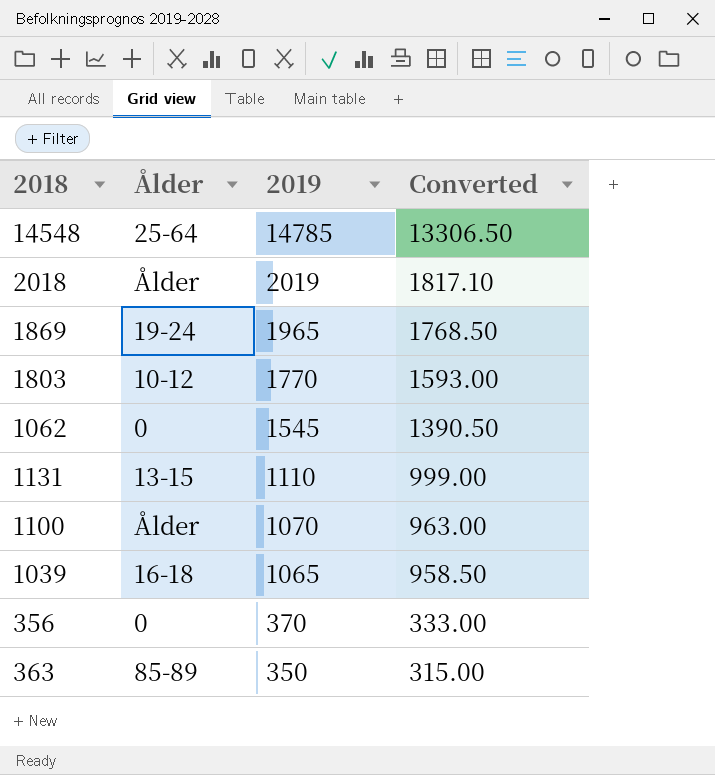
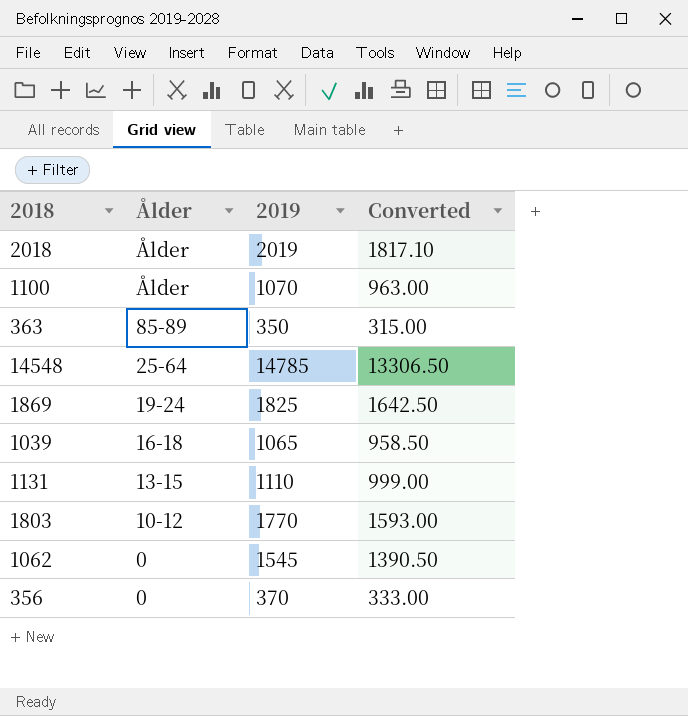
row order: 2019 descending -> Ålder descending
1869 | 2019: 1965 -> 1825
1869 | Converted: 1768.50 -> 1642.50

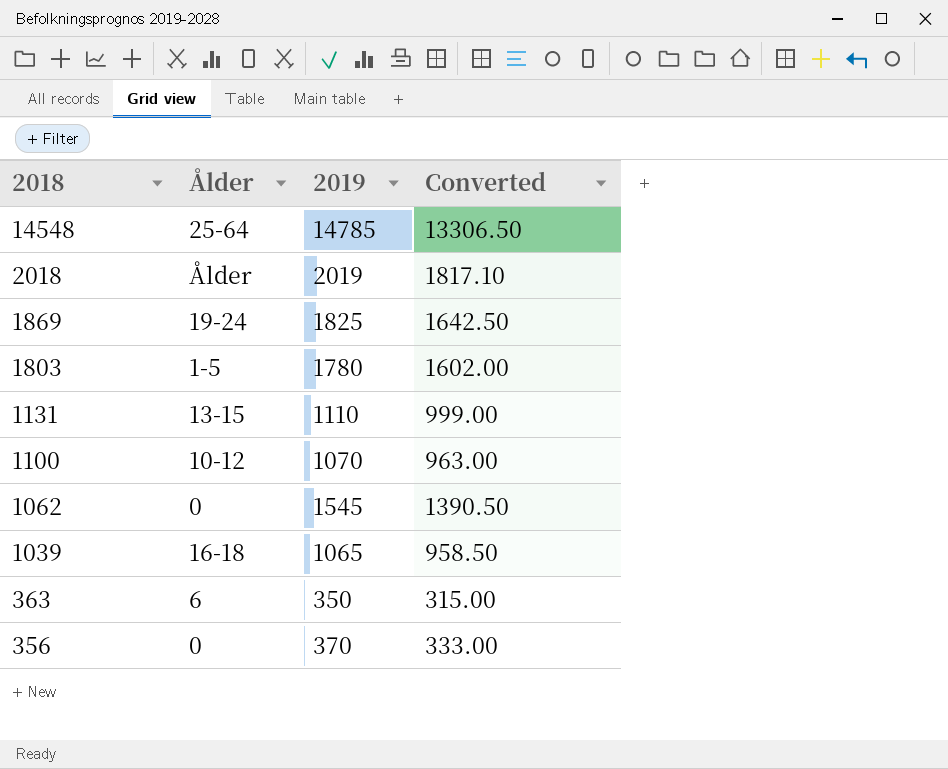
row order: Ålder descending -> 2018 descending
1803 | Ålder: 10-12 -> 1-5
1803 | 2019: 1770 -> 1780
1803 | Converted: 1593.00 -> 1602.00
1100 | Ålder: Ålder -> 10-12
363 | Ålder: 85-89 -> 6

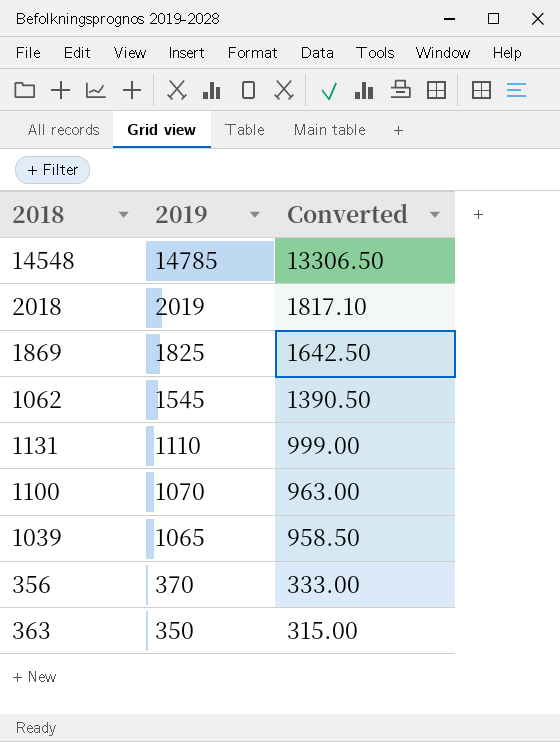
row order: 2018 descending -> 2019 descending
column Ålder | position: 2 -> none
row 1803: 1-5 | 1780 | 1602.00 -> none

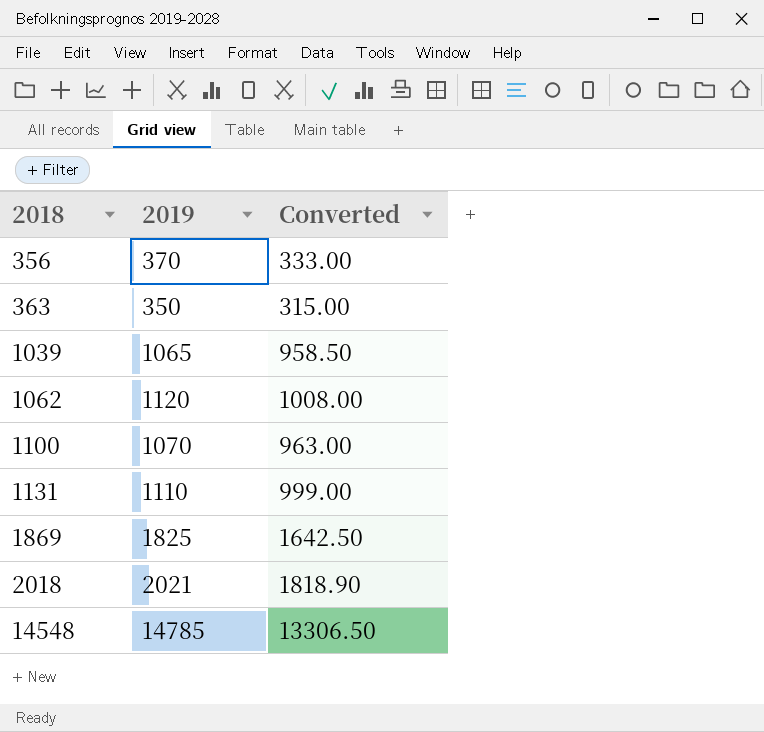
row order: 2019 descending -> 2018 ascending
1062 | 2019: 1545 -> 1120
1062 | Converted: 1390.50 -> 1008.00
2018 | 2019: 2019 -> 2021
2018 | Converted: 1817.10 -> 1818.90

